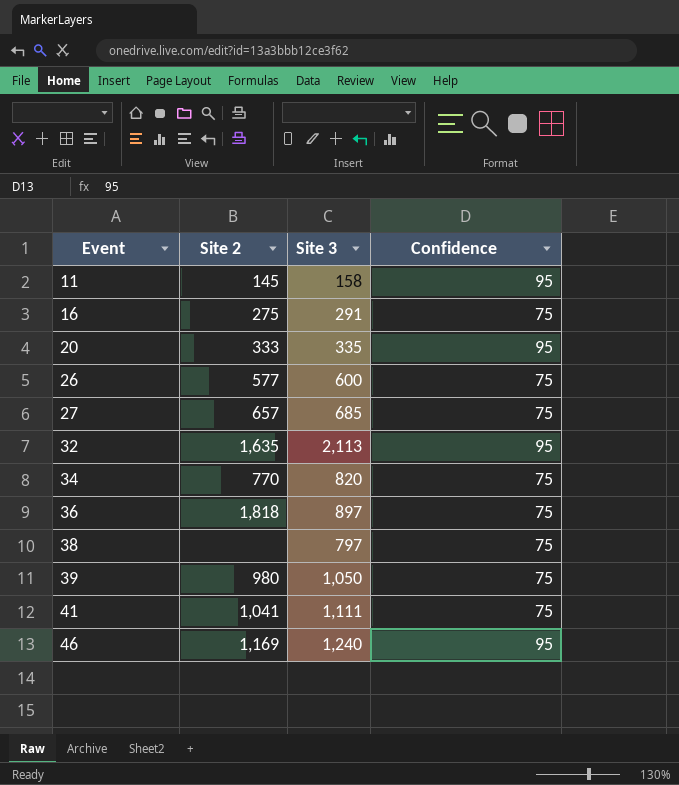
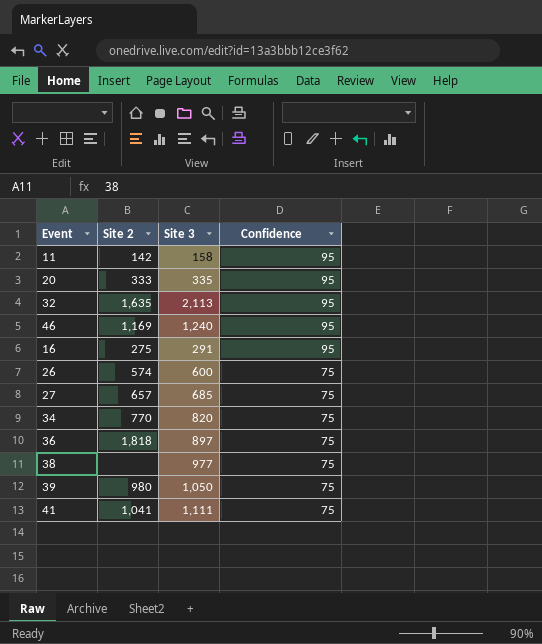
row order: Event ascending -> Confidence descending
11 | Site 2: 145 -> 142
16 | Confidence: 75 -> 95
26 | Site 2: 577 -> 574
38 | Site 3: 797 -> 977

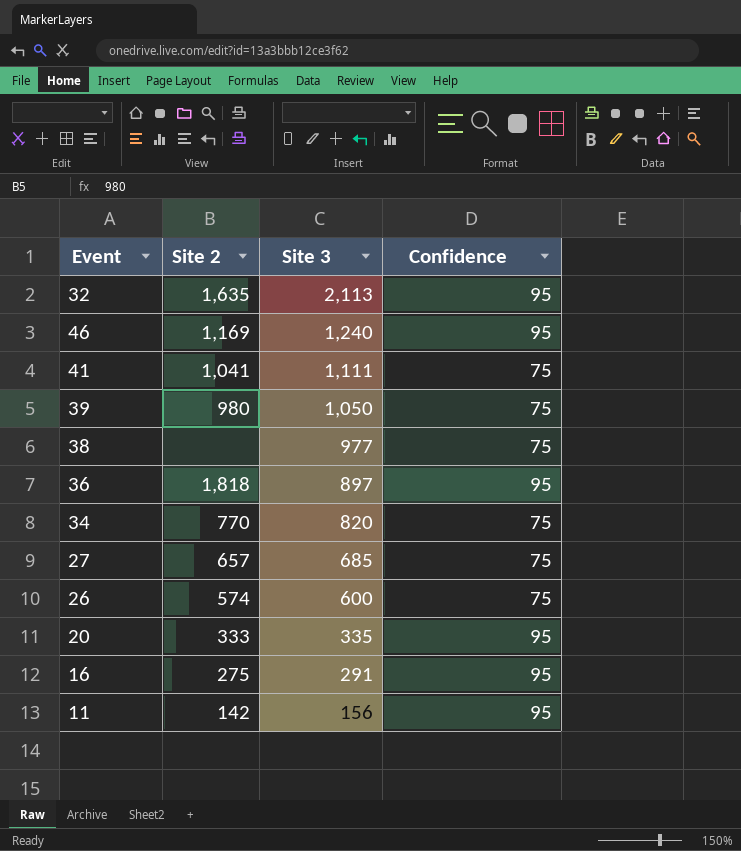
row order: Confidence descending -> Site 3 descending
36 | Confidence: 75 -> 95
11 | Site 3: 158 -> 156

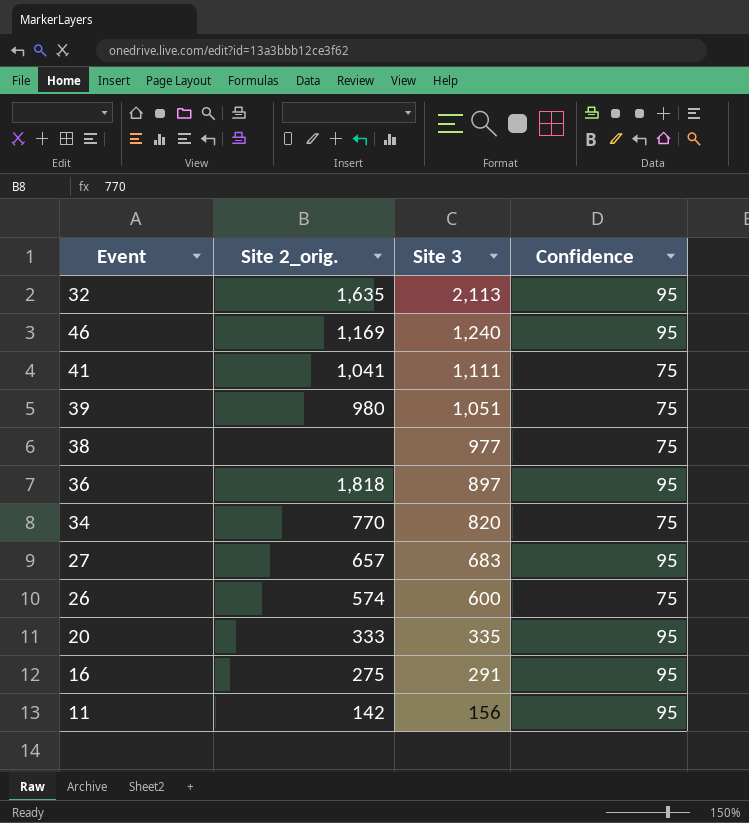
column name: Site 2 -> Site 2_orig.
39 | Site 3: 1,050 -> 1,051
27 | Site 3: 685 -> 683
27 | Confidence: 75 -> 95

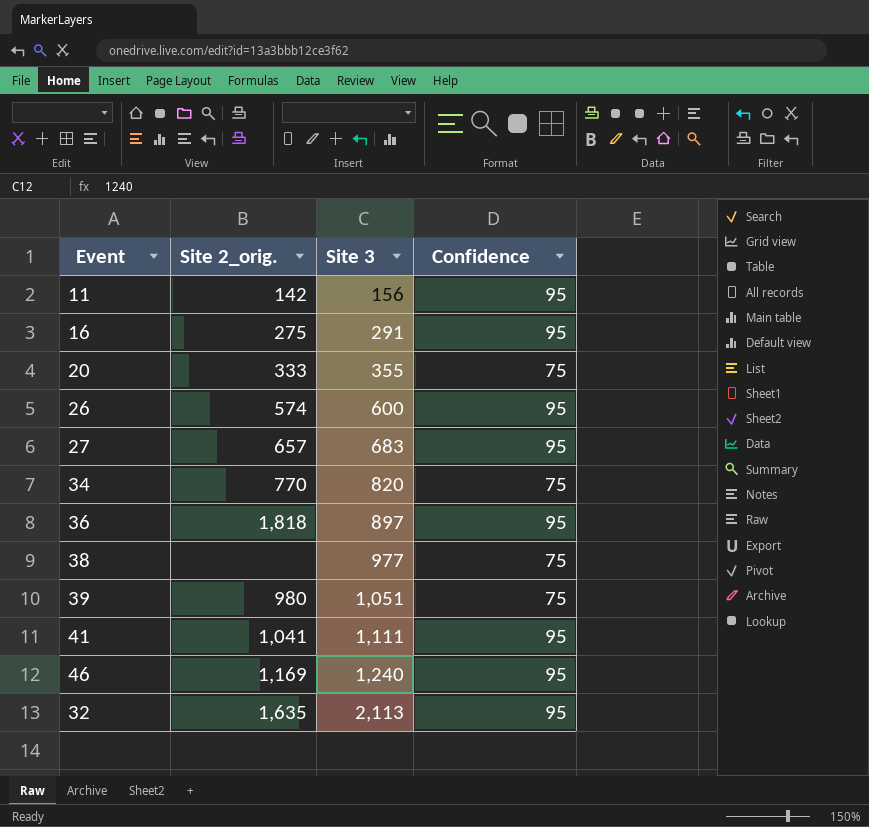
row order: Site 3 descending -> Site 3 ascending
20 | Site 3: 335 -> 355
20 | Confidence: 95 -> 75
26 | Confidence: 75 -> 95
41 | Confidence: 75 -> 95

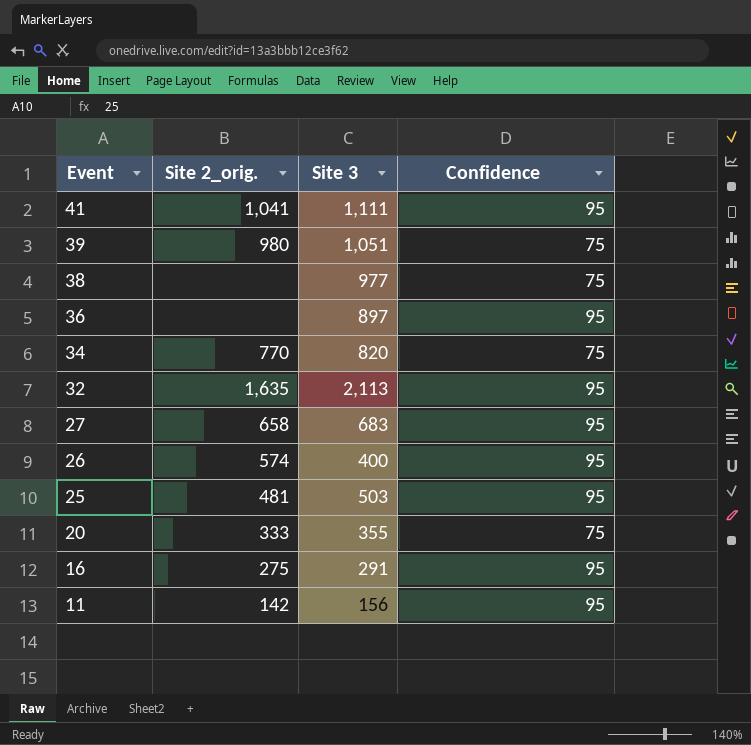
row order: Site 3 ascending -> Event descending
row 46: 1,169 | 1,240 | 95 -> none
36 | Site 2_orig.: 1,818 -> none
27 | Site 2_orig.: 657 -> 658
26 | Site 3: 600 -> 400
row 25: none -> 481 | 503 | 95

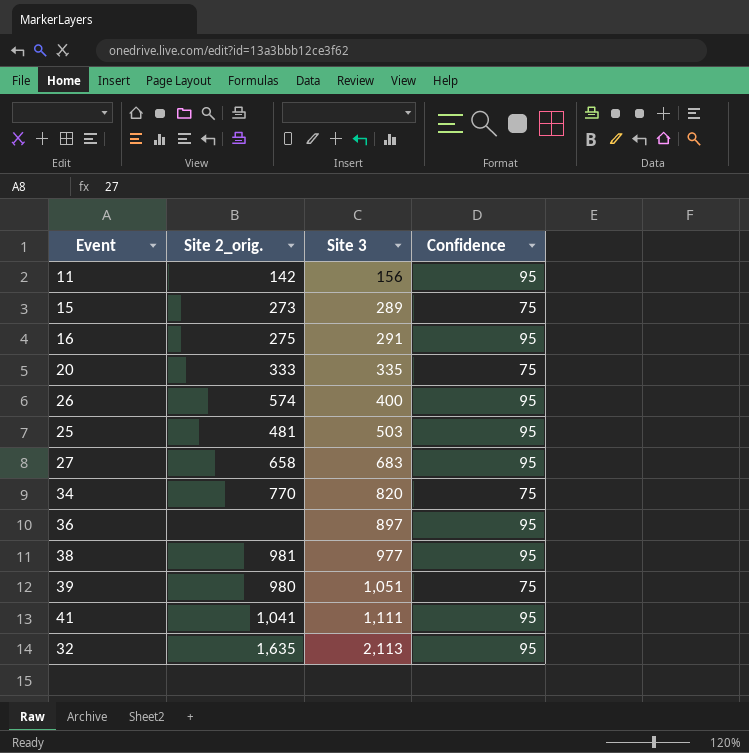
row order: Event descending -> Site 3 ascending
row 15: none -> 273 | 289 | 75
20 | Site 3: 355 -> 335
38 | Site 2_orig.: none -> 981
38 | Confidence: 75 -> 95

